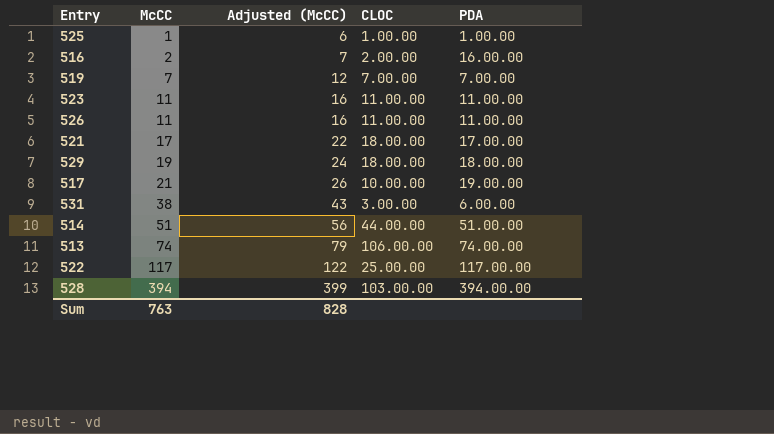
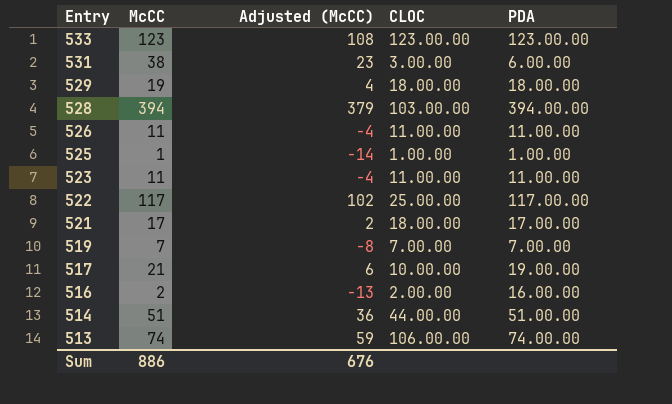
row order: McCC ascending -> Entry descending
column Adjusted (McCC) | formula: [McCC] + 5 -> [McCC] - 15
row 533: none -> 123 | 108 | 123.00.00 | 123.00.00
Sum | McCC: 763 -> 886
Sum | Adjusted (McCC): 828 -> 676

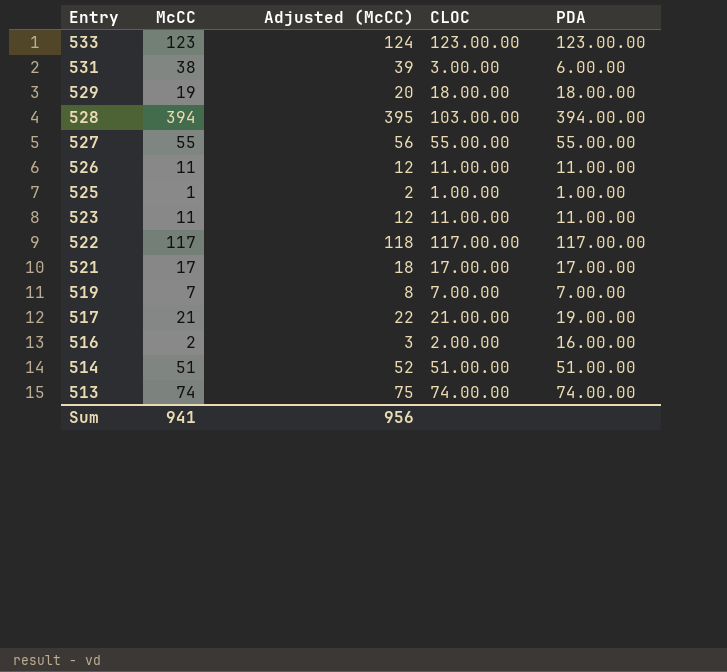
column Adjusted (McCC) | formula: [McCC] - 15 -> [McCC] + 1
row 527: none -> 55 | 56 | 55.00.00 | 55.00.00
522 | CLOC: 25.00.00 -> 117.00.00
521 | CLOC: 18.00.00 -> 17.00.00
517 | CLOC: 10.00.00 -> 21.00.00
514 | CLOC: 44.00.00 -> 51.00.00
513 | CLOC: 106.00.00 -> 74.00.00
Sum | McCC: 886 -> 941
Sum | Adjusted (McCC): 676 -> 956

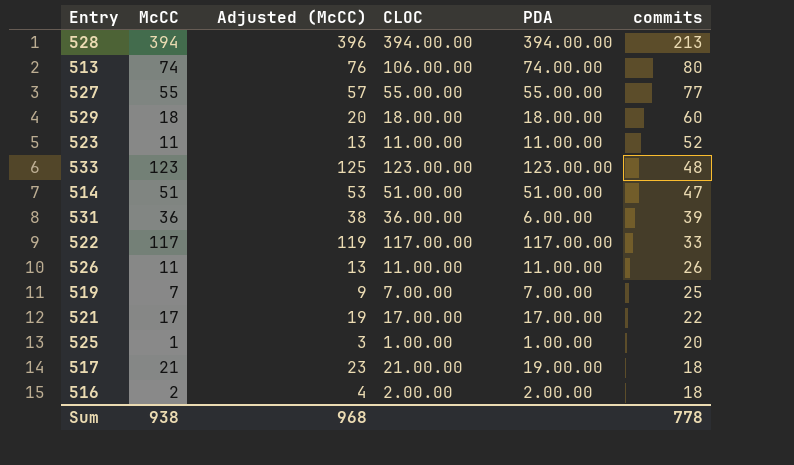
row order: Entry descending -> commits descending
column Adjusted (McCC) | formula: [McCC] + 1 -> [McCC] + 2
column commits | position: none -> 6
528 | CLOC: 103.00.00 -> 394.00.00
513 | CLOC: 74.00.00 -> 106.00.00
529 | McCC: 19 -> 18
531 | McCC: 38 -> 36
531 | CLOC: 3.00.00 -> 36.00.00
516 | PDA: 16.00.00 -> 2.00.00
Sum | McCC: 941 -> 938
Sum | Adjusted (McCC): 956 -> 968

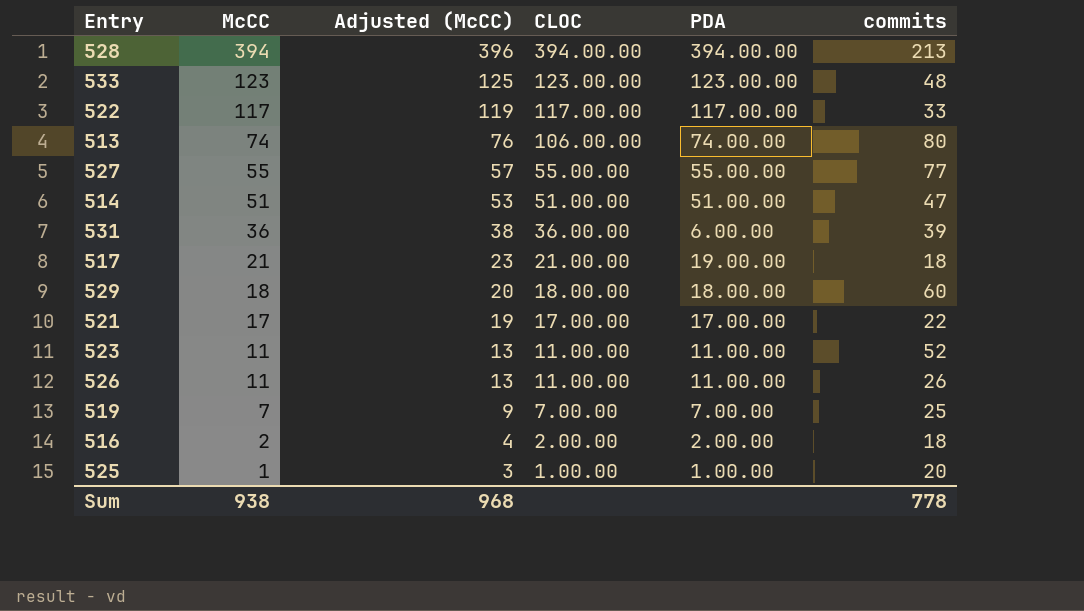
row order: commits descending -> McCC descending

